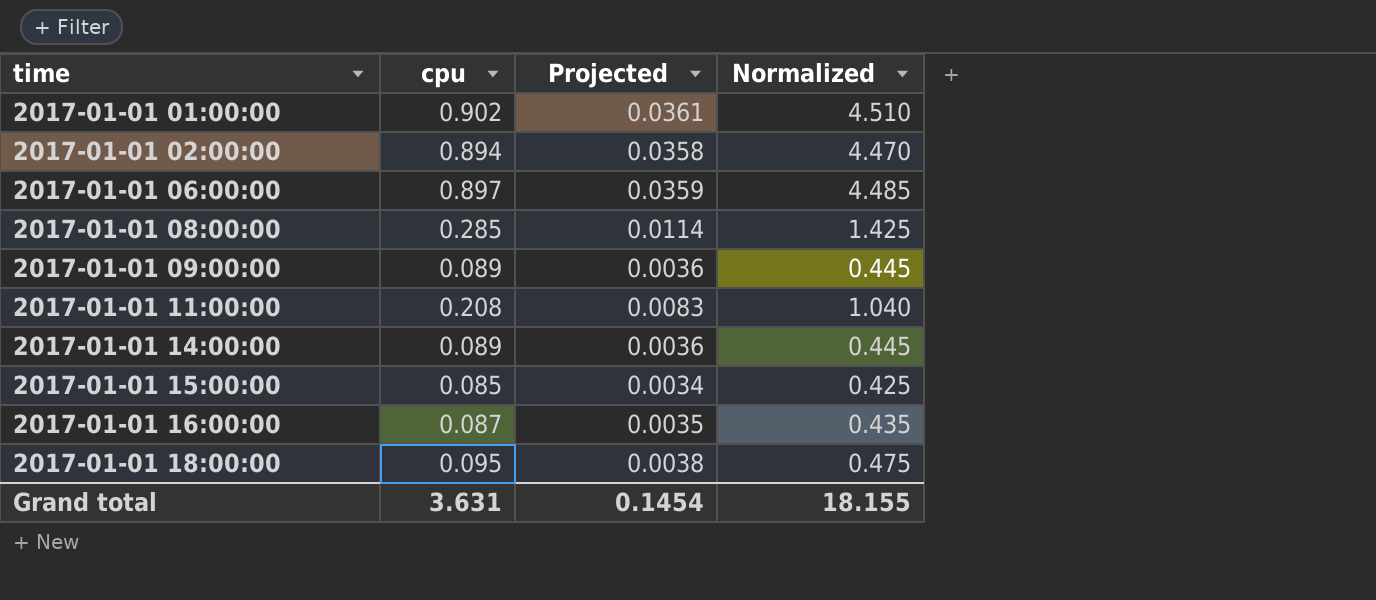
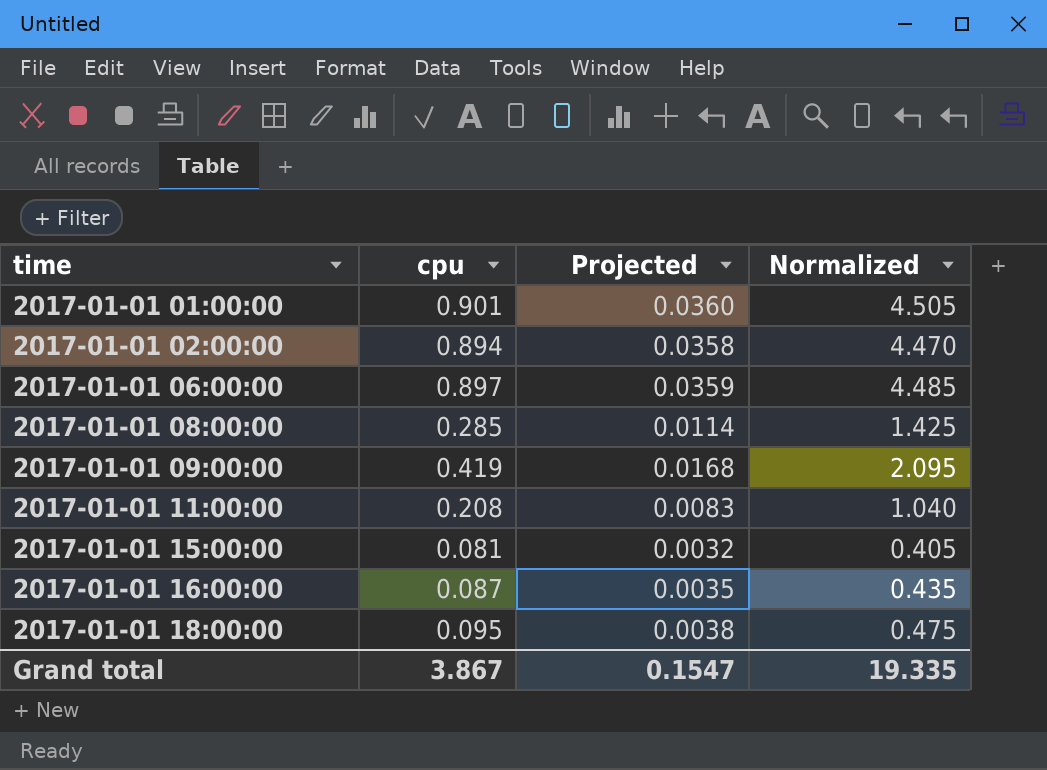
row 2017-01-01 14:00:00: 0.089 | 0.0036 | 0.445 -> none
2017-01-01 01:00:00 | cpu: 0.902 -> 0.901
2017-01-01 01:00:00 | Projected: 0.0361 -> 0.0360
2017-01-01 01:00:00 | Normalized: 4.510 -> 4.505
2017-01-01 09:00:00 | cpu: 0.089 -> 0.419
2017-01-01 09:00:00 | Projected: 0.0036 -> 0.0168
2017-01-01 09:00:00 | Normalized: 0.445 -> 2.095
2017-01-01 15:00:00 | cpu: 0.085 -> 0.081
2017-01-01 15:00:00 | Projected: 0.0034 -> 0.0032
2017-01-01 15:00:00 | Normalized: 0.425 -> 0.405
Grand total | cpu: 3.631 -> 3.867
Grand total | Projected: 0.1454 -> 0.1547
Grand total | Normalized: 18.155 -> 19.335

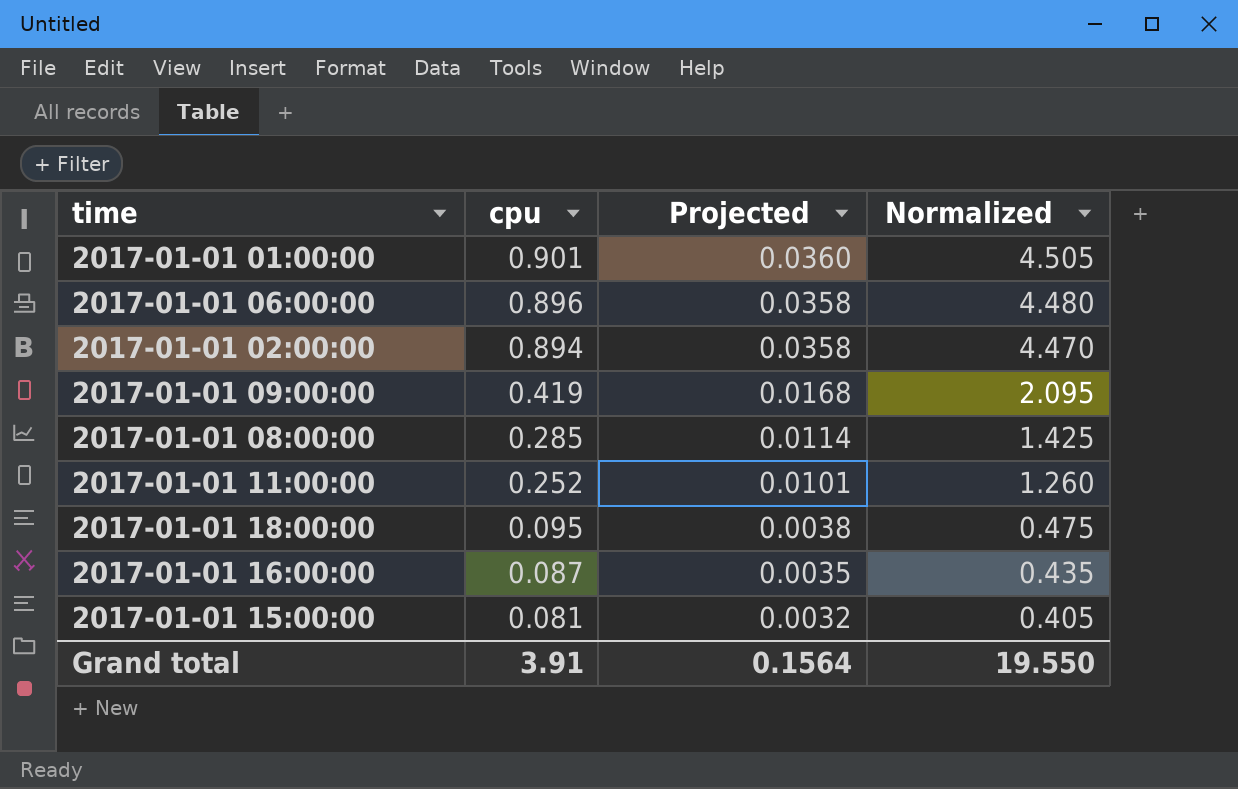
row order: time ascending -> cpu descending
2017-01-01 06:00:00 | cpu: 0.897 -> 0.896
2017-01-01 06:00:00 | Projected: 0.0359 -> 0.0358
2017-01-01 06:00:00 | Normalized: 4.485 -> 4.480
2017-01-01 11:00:00 | cpu: 0.208 -> 0.252
2017-01-01 11:00:00 | Projected: 0.0083 -> 0.0101
2017-01-01 11:00:00 | Normalized: 1.040 -> 1.260
Grand total | cpu: 3.867 -> 3.91
Grand total | Projected: 0.1547 -> 0.1564
Grand total | Normalized: 19.335 -> 19.550

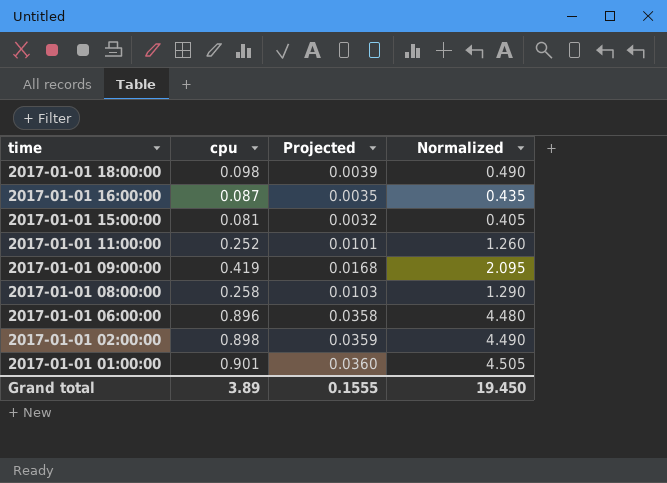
row order: cpu descending -> time descending
2017-01-01 18:00:00 | cpu: 0.095 -> 0.098
2017-01-01 18:00:00 | Projected: 0.0038 -> 0.0039
2017-01-01 18:00:00 | Normalized: 0.475 -> 0.490
2017-01-01 08:00:00 | cpu: 0.285 -> 0.258
2017-01-01 08:00:00 | Projected: 0.0114 -> 0.0103
2017-01-01 08:00:00 | Normalized: 1.425 -> 1.290
2017-01-01 02:00:00 | cpu: 0.894 -> 0.898
2017-01-01 02:00:00 | Projected: 0.0358 -> 0.0359
2017-01-01 02:00:00 | Normalized: 4.470 -> 4.490
Grand total | cpu: 3.91 -> 3.89
Grand total | Projected: 0.1564 -> 0.1555
Grand total | Normalized: 19.550 -> 19.450

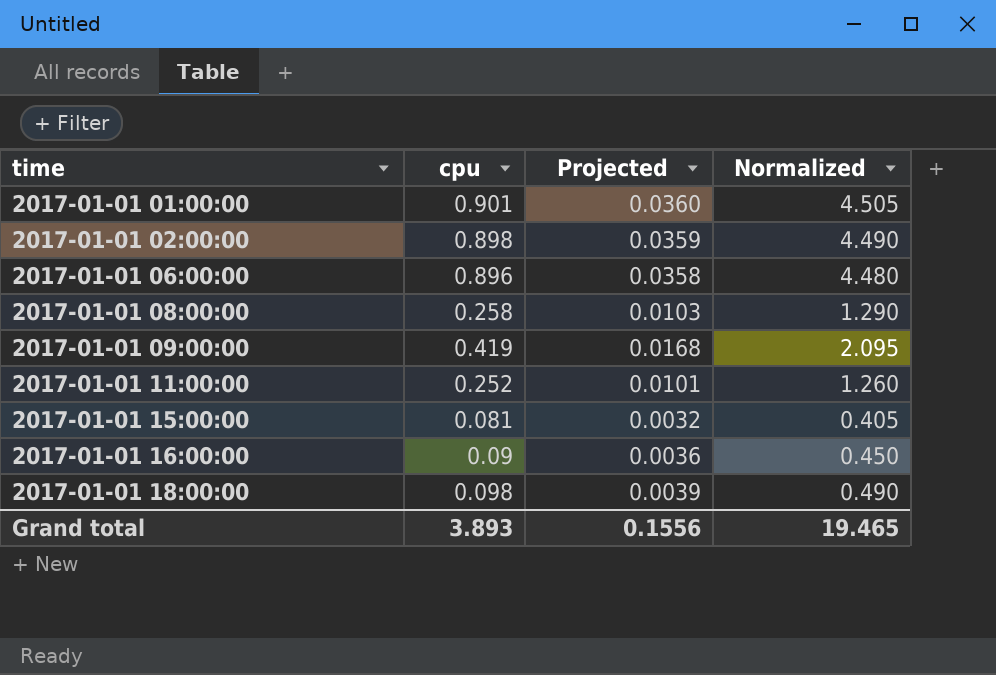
row order: time descending -> time ascending
2017-01-01 16:00:00 | cpu: 0.087 -> 0.09
2017-01-01 16:00:00 | Projected: 0.0035 -> 0.0036
2017-01-01 16:00:00 | Normalized: 0.435 -> 0.450
Grand total | cpu: 3.89 -> 3.893
Grand total | Projected: 0.1555 -> 0.1556
Grand total | Normalized: 19.450 -> 19.465

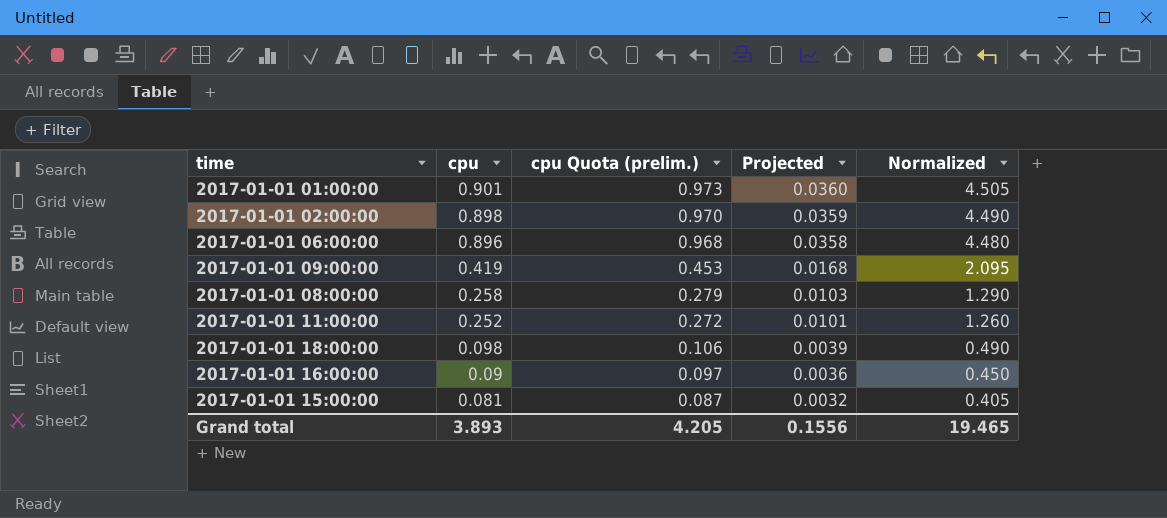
row order: time ascending -> cpu descending
column cpu Quota (prelim.) | formula: none -> [cpu] * 1.08

